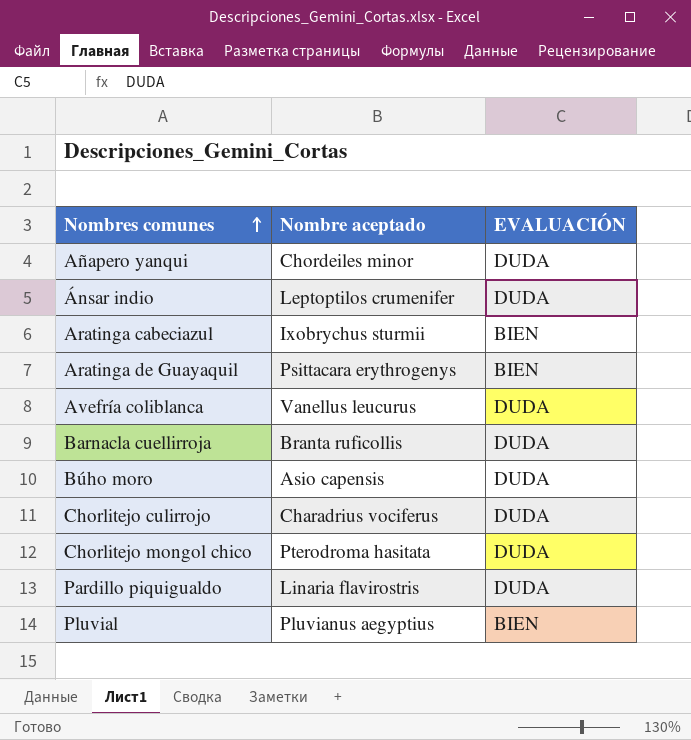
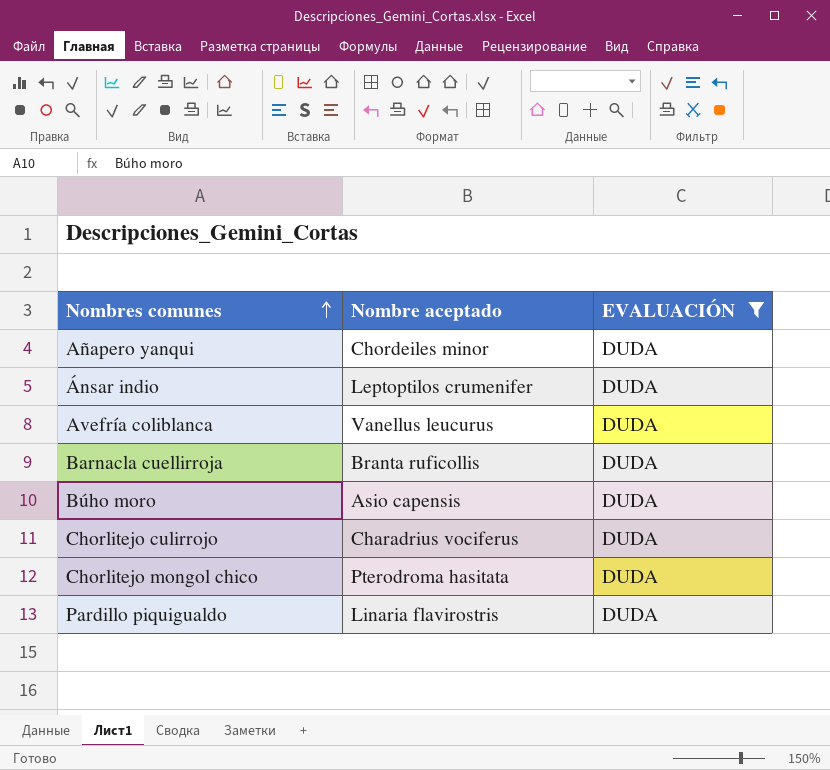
filter: none -> EVALUACIÓN = DUDA

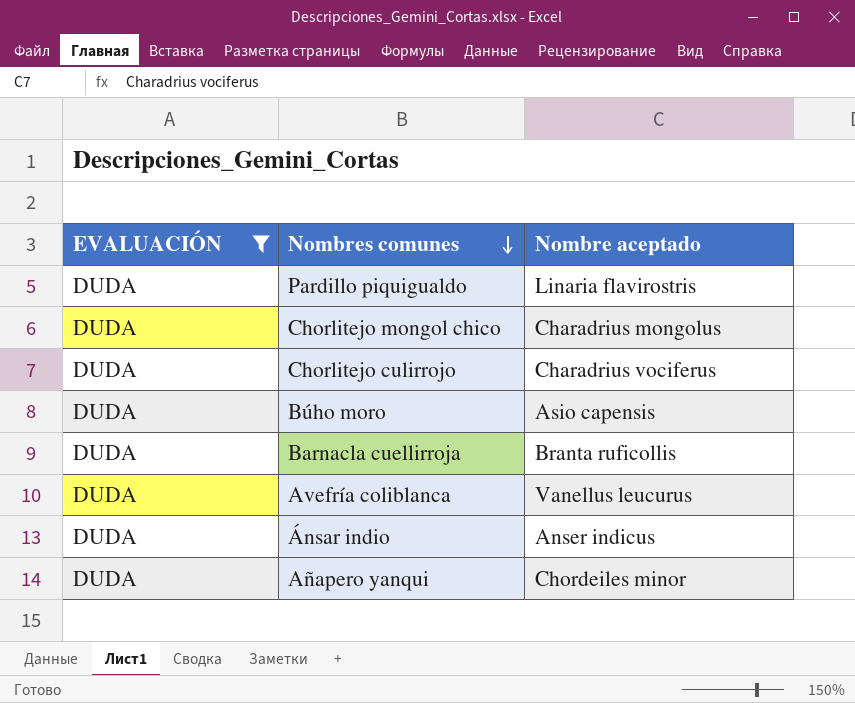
row order: Nombres comunes ascending -> Nombres comunes descending
column EVALUACIÓN | position: 3 -> 1
Chorlitejo mongol chico | Nombre aceptado: Pterodroma hasitata -> Charadrius mongolus
Ánsar indio | Nombre aceptado: Leptoptilos crumenifer -> Anser indicus

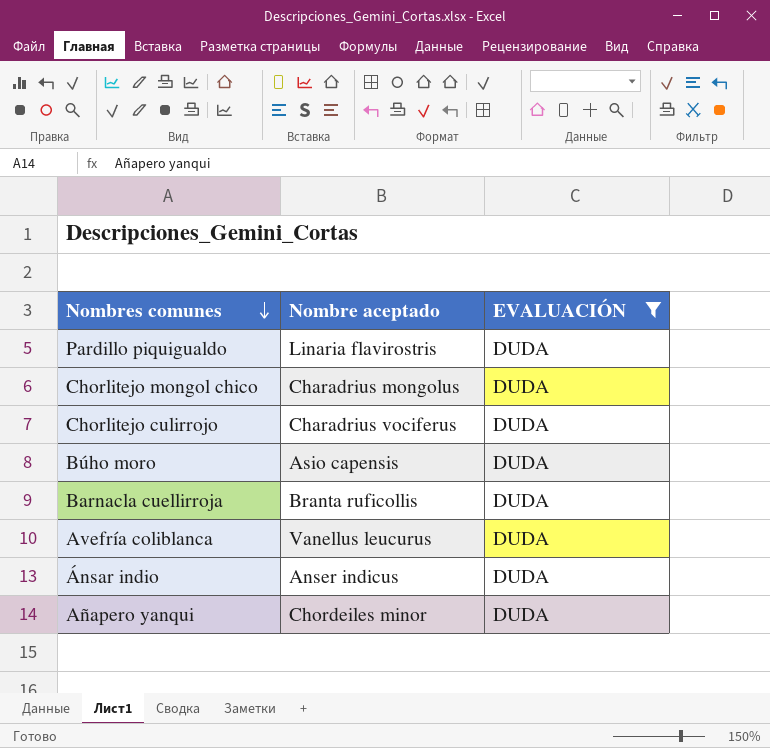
column EVALUACIÓN | position: 1 -> 3

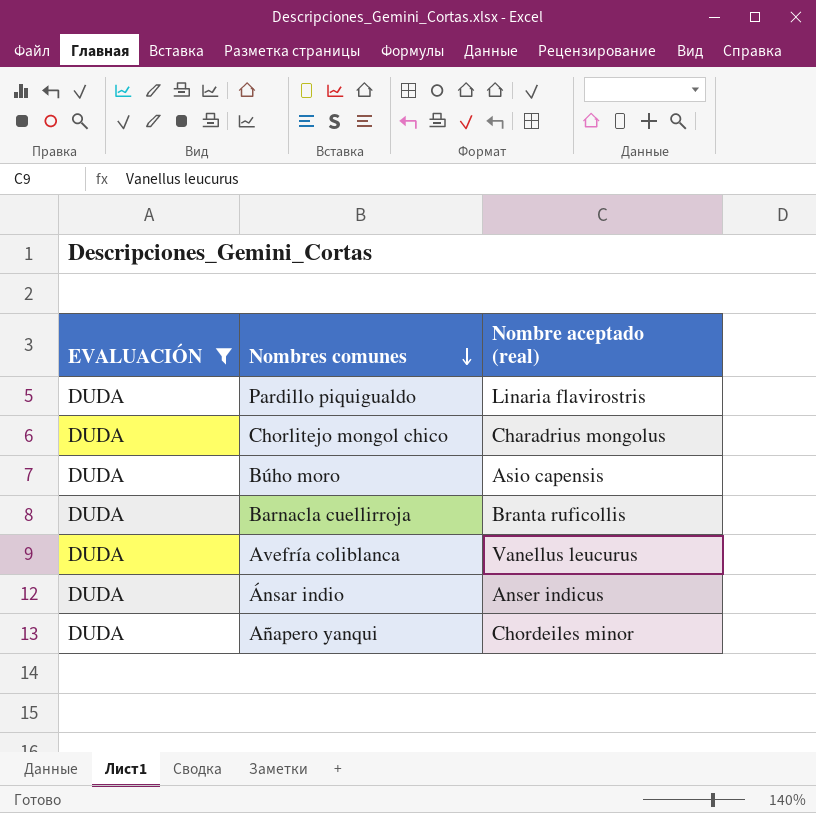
column EVALUACIÓN | position: 3 -> 1
column name: Nombre aceptado -> Nombre aceptado (real)
row Chorlitejo culirrojo: Charadrius vociferus | DUDA -> none

